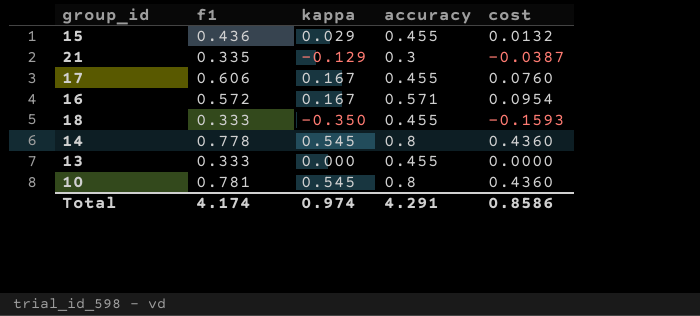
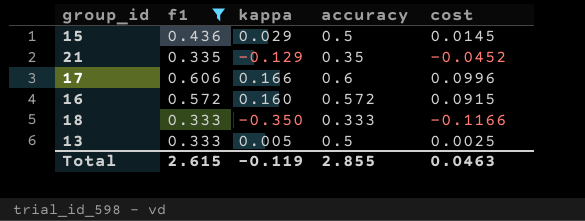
filter: none -> f1 <= 0.606
15 | accuracy: 0.455 -> 0.5
15 | cost: 0.0132 -> 0.0145
21 | accuracy: 0.3 -> 0.35
21 | cost: -0.0387 -> -0.0452
17 | kappa: 0.167 -> 0.166
17 | accuracy: 0.455 -> 0.6
17 | cost: 0.0760 -> 0.0996
16 | kappa: 0.167 -> 0.160
16 | accuracy: 0.571 -> 0.572
16 | cost: 0.0954 -> 0.0915
18 | accuracy: 0.455 -> 0.333
18 | cost: -0.1593 -> -0.1166
13 | kappa: 0.000 -> 0.005
13 | accuracy: 0.455 -> 0.5
13 | cost: 0.0000 -> 0.0025
Total | f1: 4.174 -> 2.615
Total | kappa: 0.974 -> -0.119
Total | accuracy: 4.291 -> 2.855
Total | cost: 0.8586 -> 0.0463

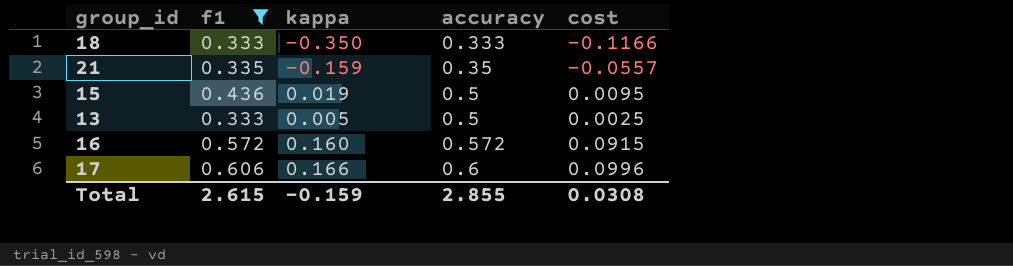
row order: none -> accuracy ascending
21 | kappa: -0.129 -> -0.159
21 | cost: -0.0452 -> -0.0557
15 | kappa: 0.029 -> 0.019
15 | cost: 0.0145 -> 0.0095
Total | kappa: -0.119 -> -0.159
Total | cost: 0.0463 -> 0.0308

